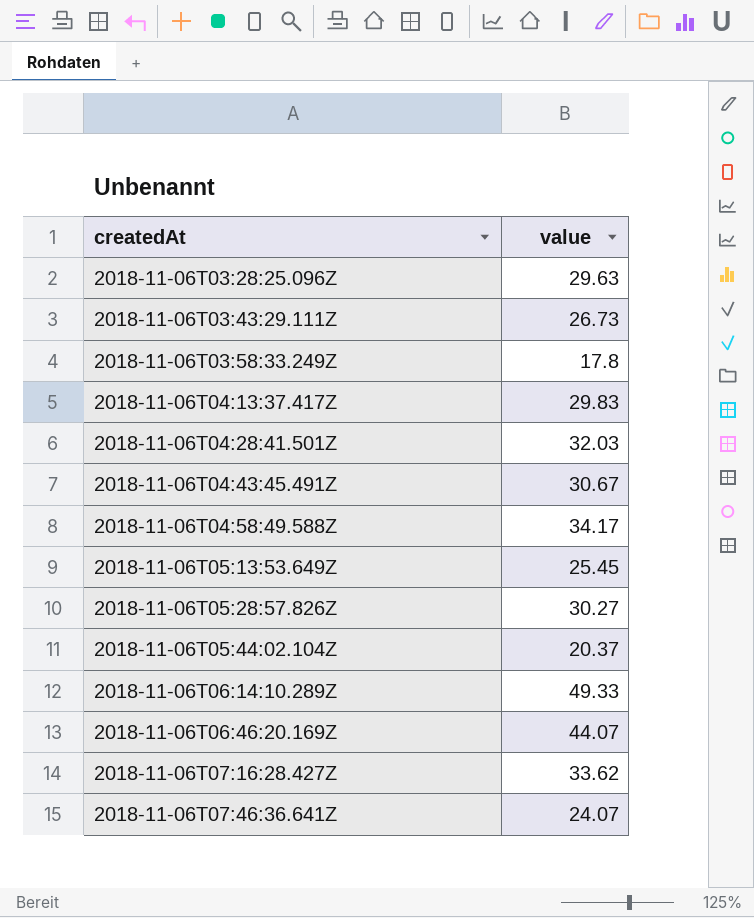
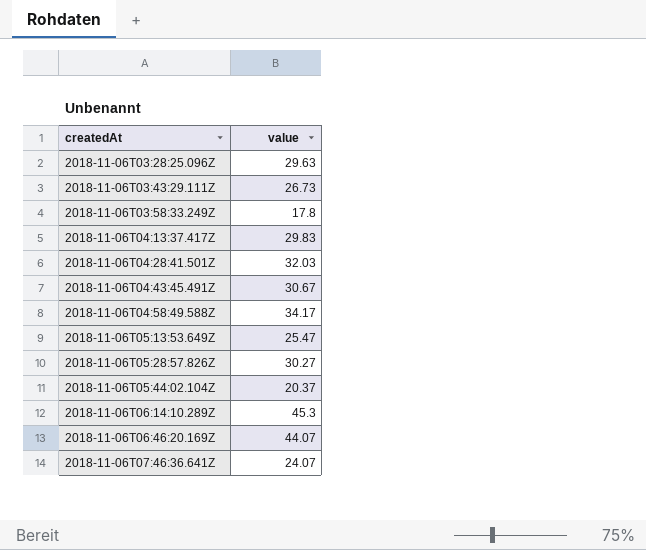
row 2018-11-06T07:16:28.427Z: 33.62 -> none
2018-11-06T05:13:53.649Z | value: 25.45 -> 25.47
2018-11-06T06:14:10.289Z | value: 49.33 -> 45.3

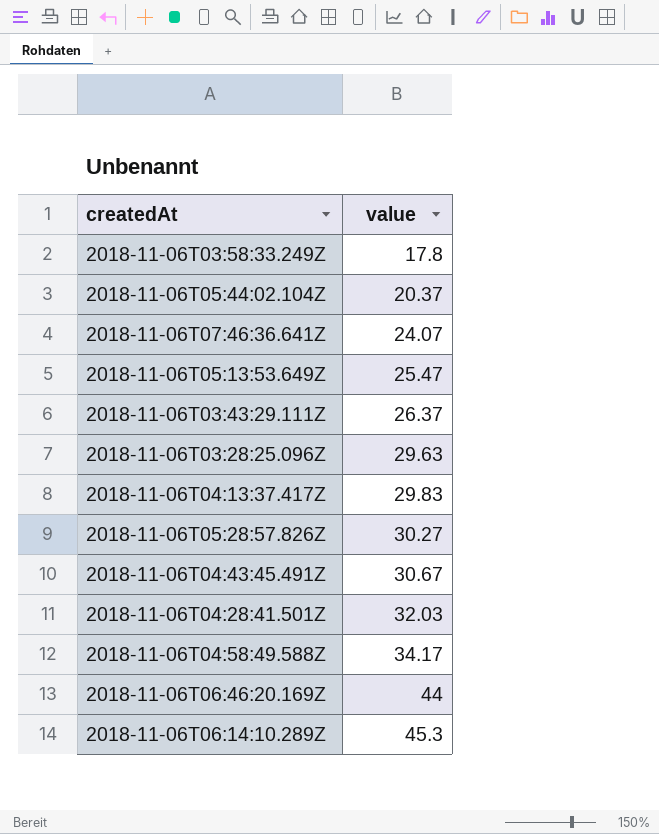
row order: createdAt ascending -> value ascending
2018-11-06T03:43:29.111Z | value: 26.73 -> 26.37
2018-11-06T06:46:20.169Z | value: 44.07 -> 44

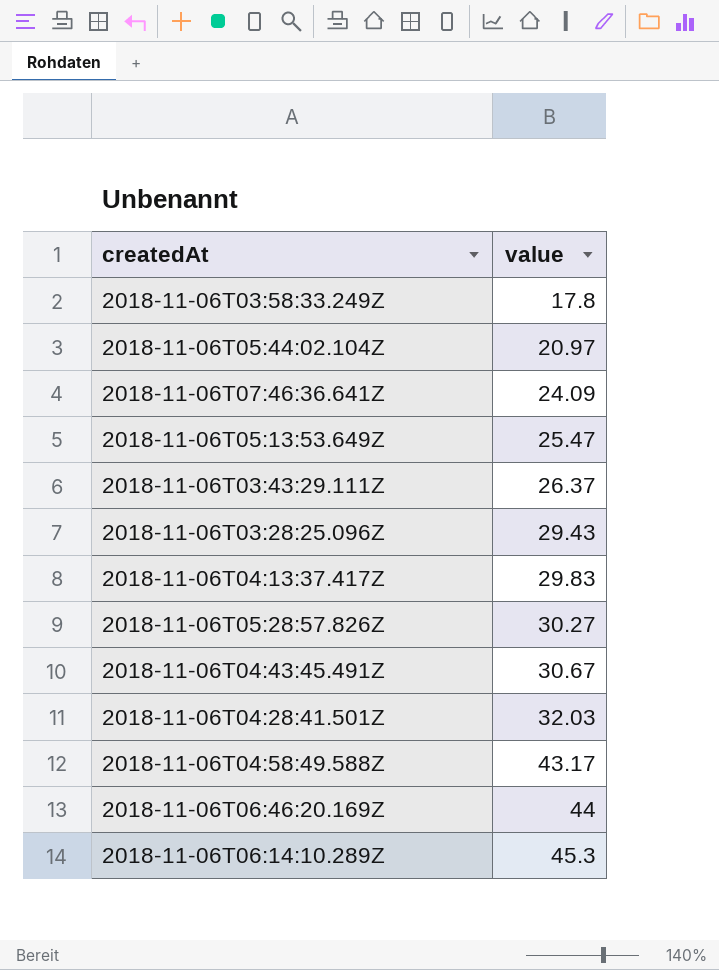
2018-11-06T05:44:02.104Z | value: 20.37 -> 20.97
2018-11-06T07:46:36.641Z | value: 24.07 -> 24.09
2018-11-06T03:28:25.096Z | value: 29.63 -> 29.43
2018-11-06T04:58:49.588Z | value: 34.17 -> 43.17

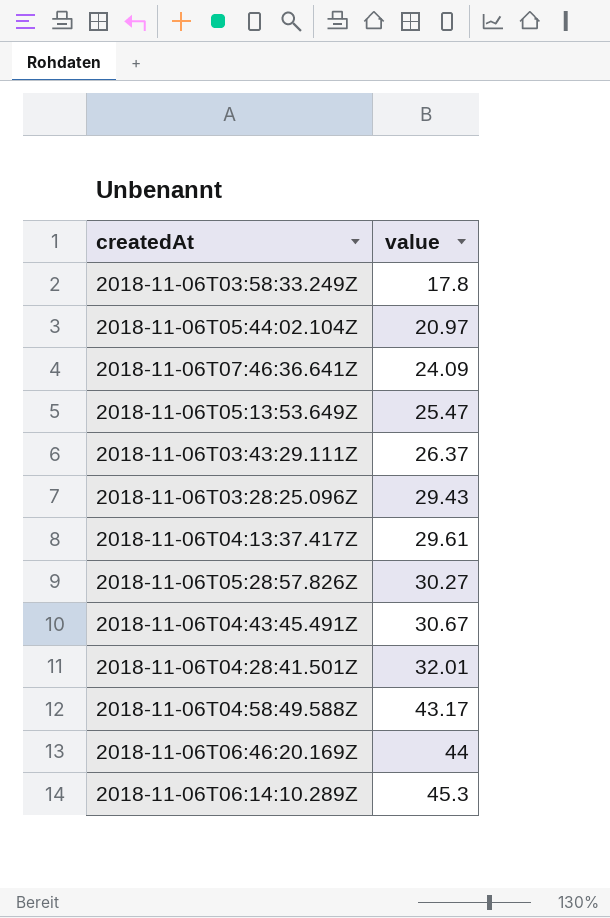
2018-11-06T04:13:37.417Z | value: 29.83 -> 29.61
2018-11-06T04:28:41.501Z | value: 32.03 -> 32.01

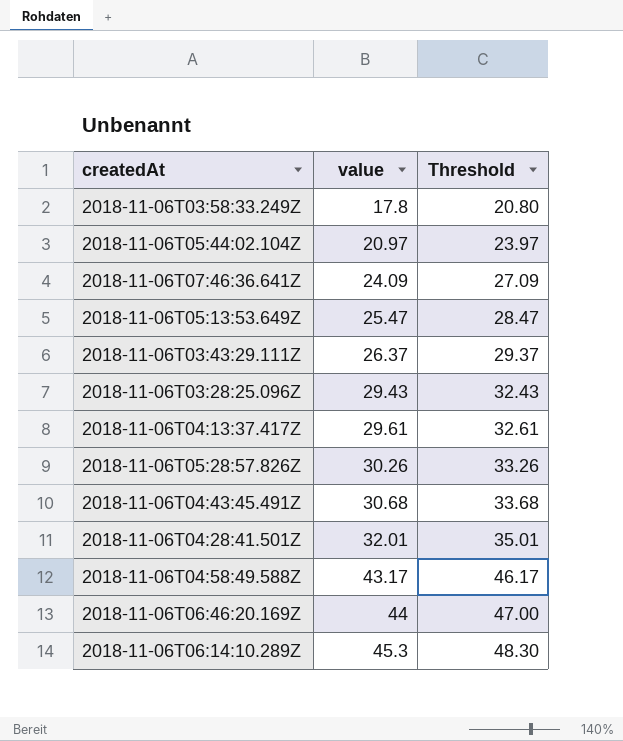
column Threshold | formula: none -> [value] + 3
2018-11-06T05:28:57.826Z | value: 30.27 -> 30.26
2018-11-06T04:43:45.491Z | value: 30.67 -> 30.68

